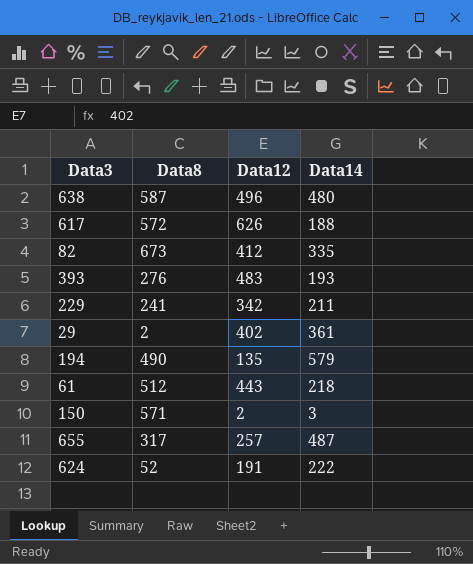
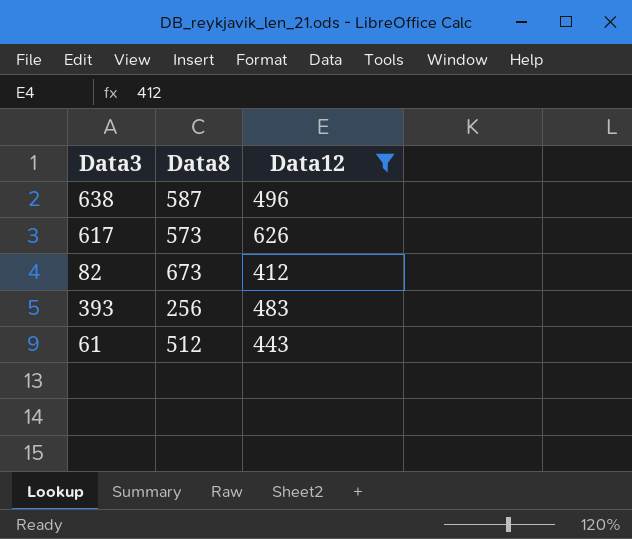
filter: none -> Data12 >= 412
column Data14 | position: 4 -> none
617 | Data8: 572 -> 573
393 | Data8: 276 -> 256

